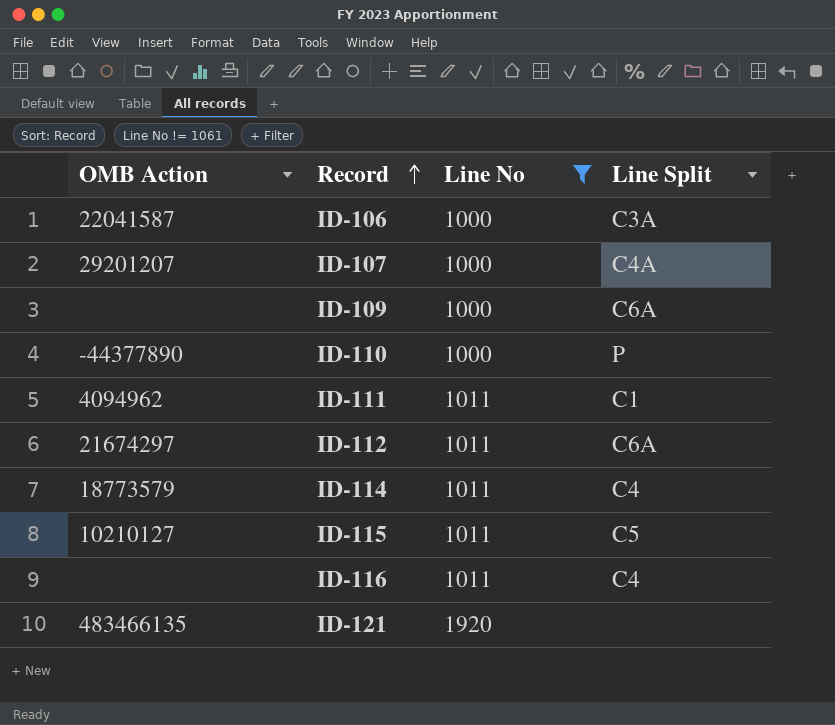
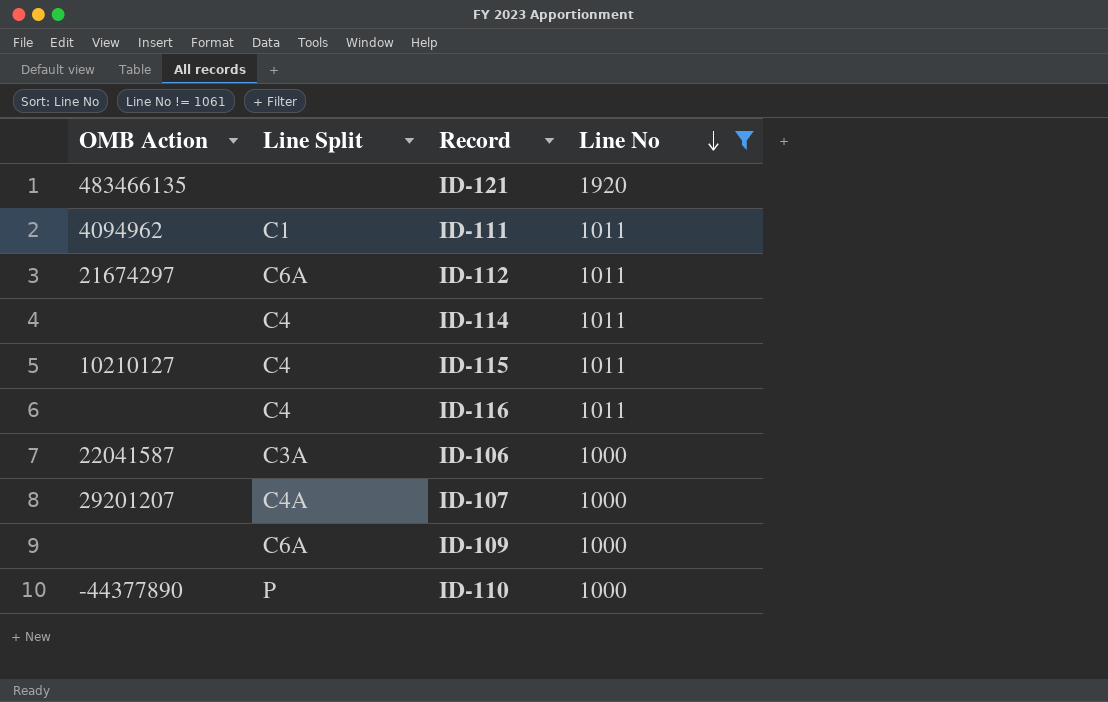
row order: Record ascending -> Line No descending
column Line Split | position: 4 -> 2
ID-114 | OMB Action: 18773579 -> none
ID-115 | Line Split: C5 -> C4

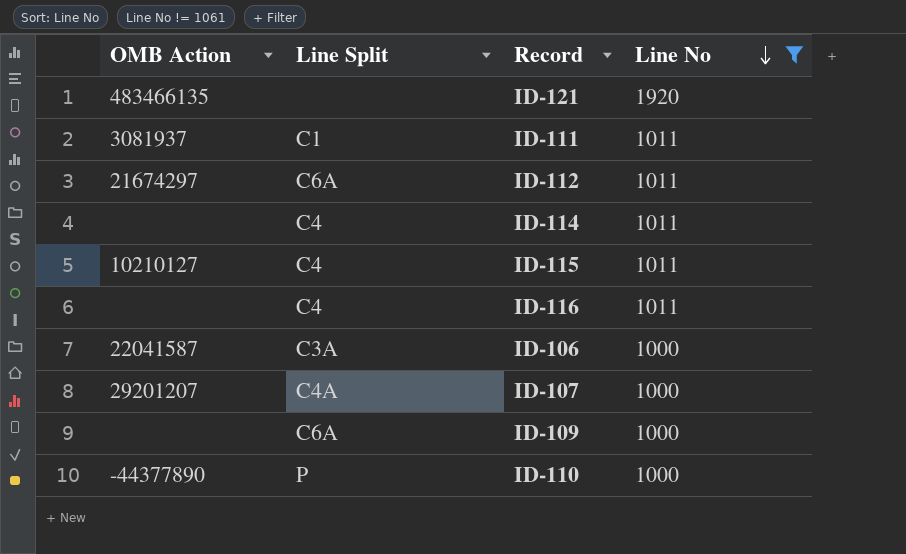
ID-111 | OMB Action: 4094962 -> 3081937

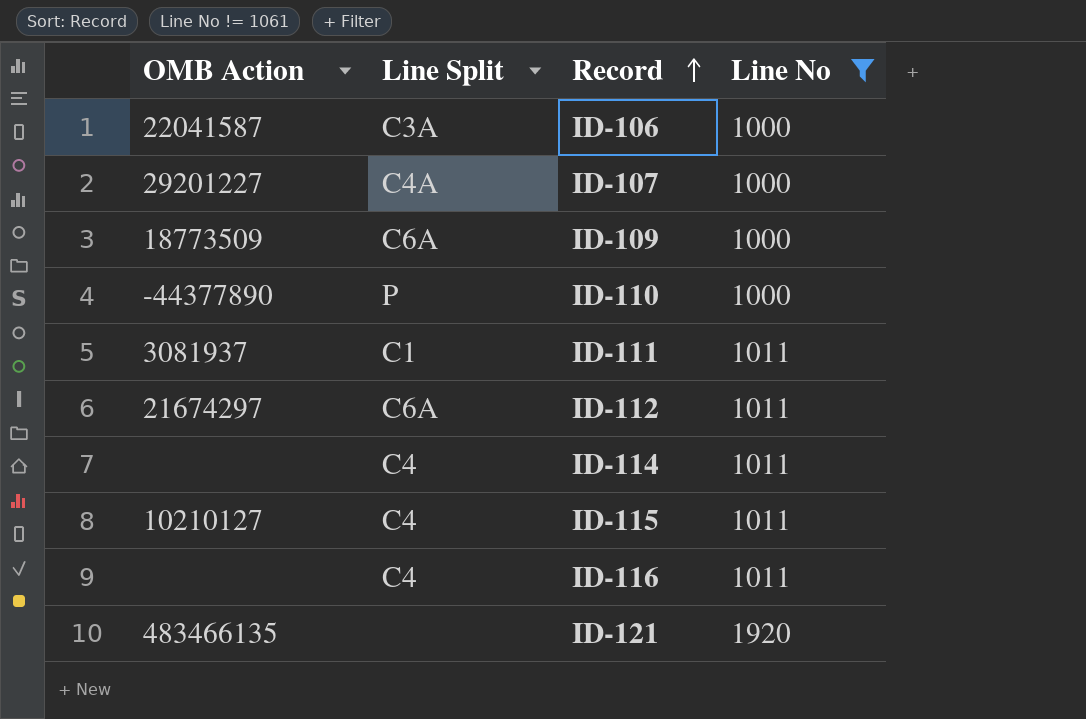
row order: Line No descending -> Record ascending
ID-107 | OMB Action: 29201207 -> 29201227
ID-109 | OMB Action: none -> 18773509

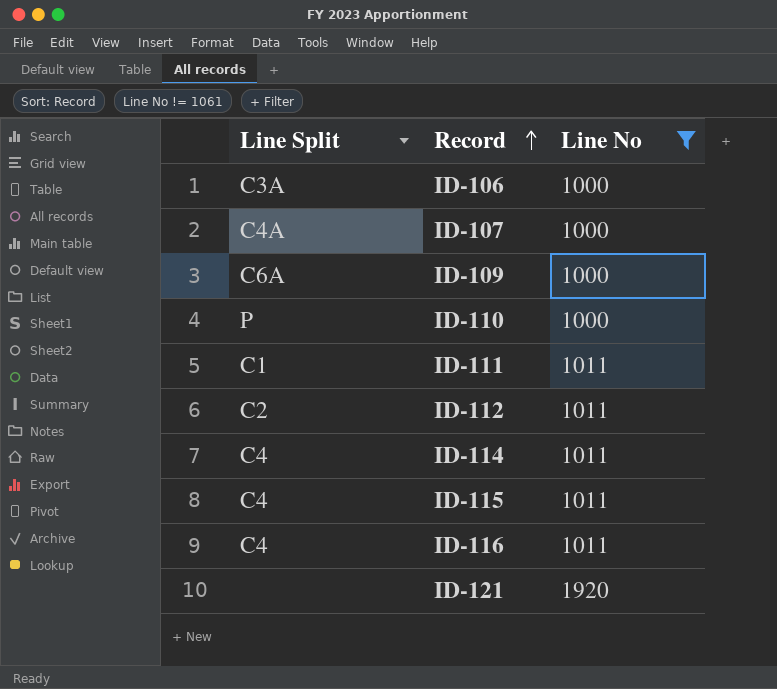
column OMB Action | position: 1 -> none
ID-112 | Line Split: C6A -> C2

